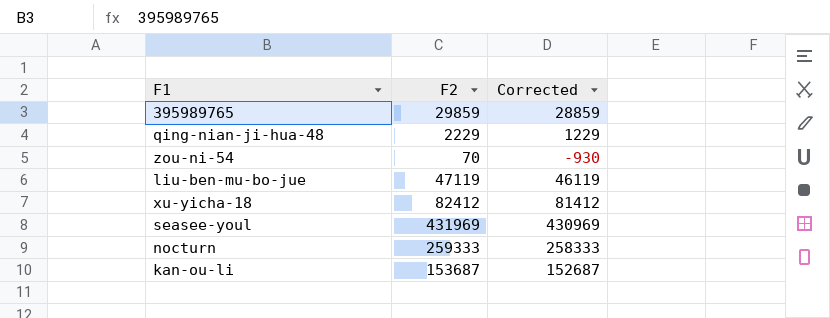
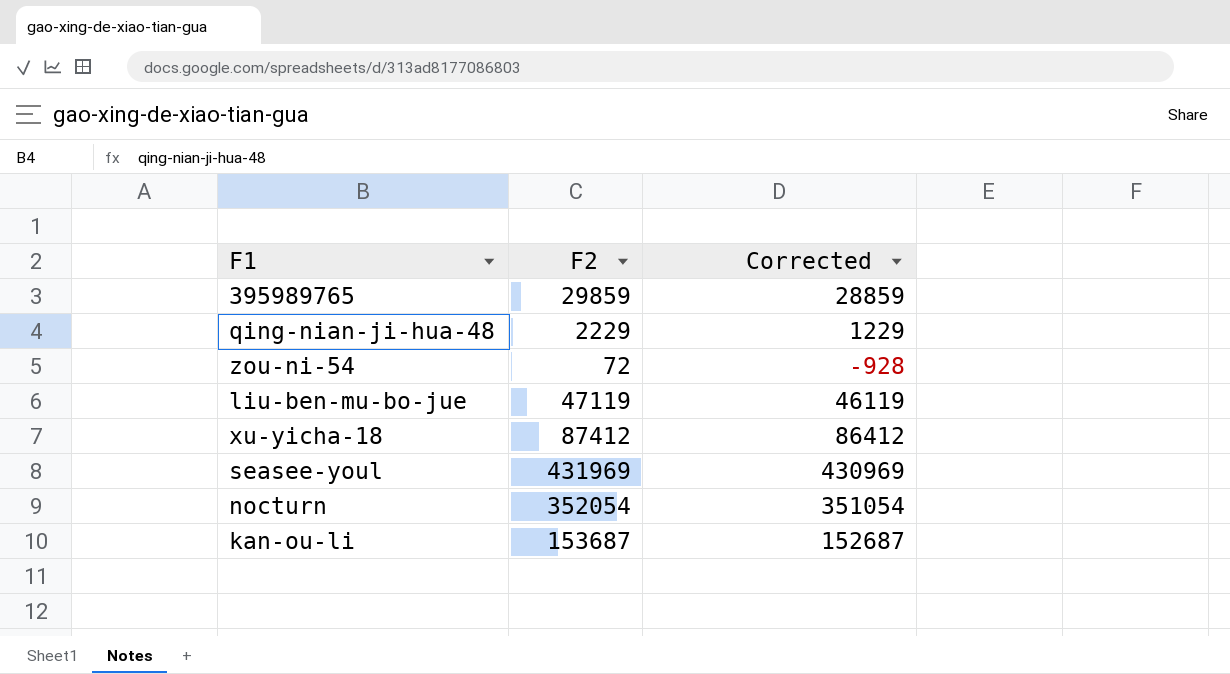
zou-ni-54 | F2: 70 -> 72
zou-ni-54 | Corrected: -930 -> -928
xu-yicha-18 | F2: 82412 -> 87412
xu-yicha-18 | Corrected: 81412 -> 86412
nocturn | F2: 259333 -> 352054
nocturn | Corrected: 258333 -> 351054

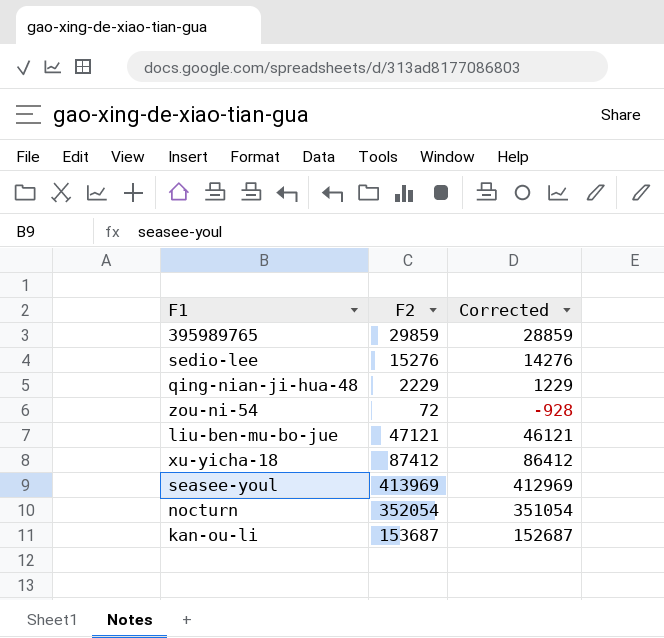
row sedio-lee: none -> 15276 | 14276
liu-ben-mu-bo-jue | F2: 47119 -> 47121
liu-ben-mu-bo-jue | Corrected: 46119 -> 46121
seasee-youl | F2: 431969 -> 413969
seasee-youl | Corrected: 430969 -> 412969

